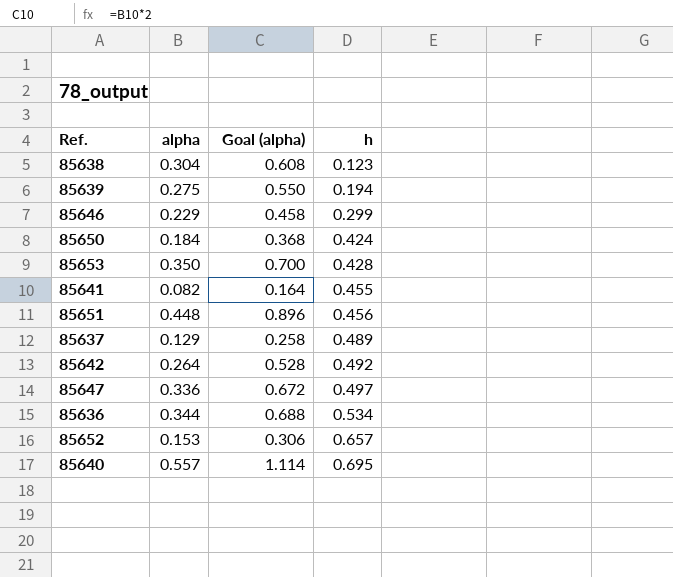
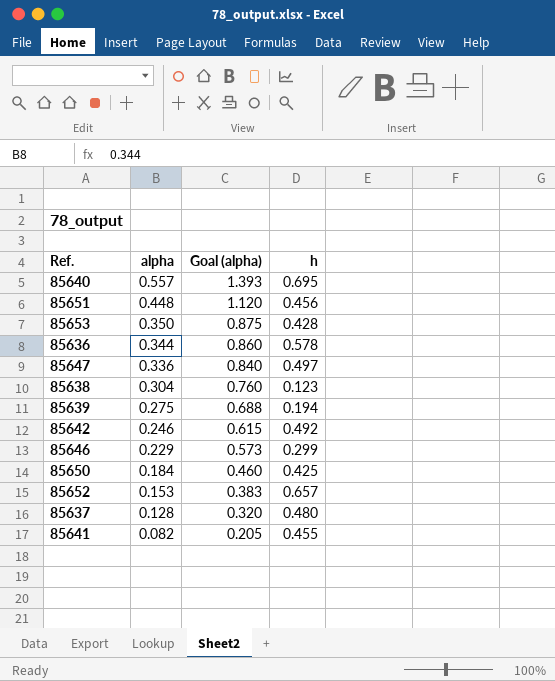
row order: h ascending -> alpha descending
column Goal (alpha) | formula: [alpha] * 2 -> [alpha] * 2.5
85636 | h: 0.534 -> 0.578
85642 | alpha: 0.264 -> 0.246
85650 | h: 0.424 -> 0.425
85637 | alpha: 0.129 -> 0.128
85637 | h: 0.489 -> 0.480

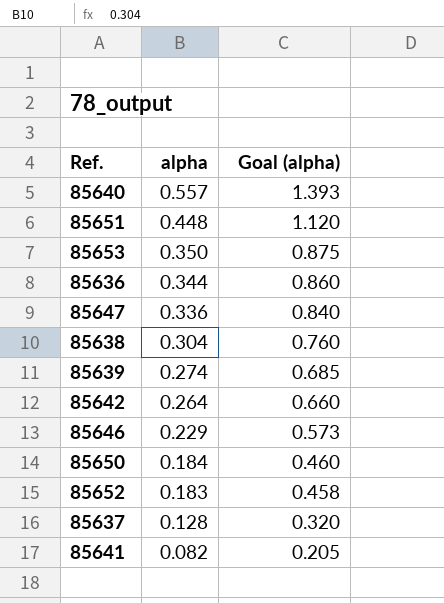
column h | position: 4 -> none
85639 | alpha: 0.275 -> 0.274
85639 | Goal (alpha): 0.688 -> 0.685
85642 | alpha: 0.246 -> 0.264
85642 | Goal (alpha): 0.615 -> 0.660
85652 | alpha: 0.153 -> 0.183
85652 | Goal (alpha): 0.383 -> 0.458

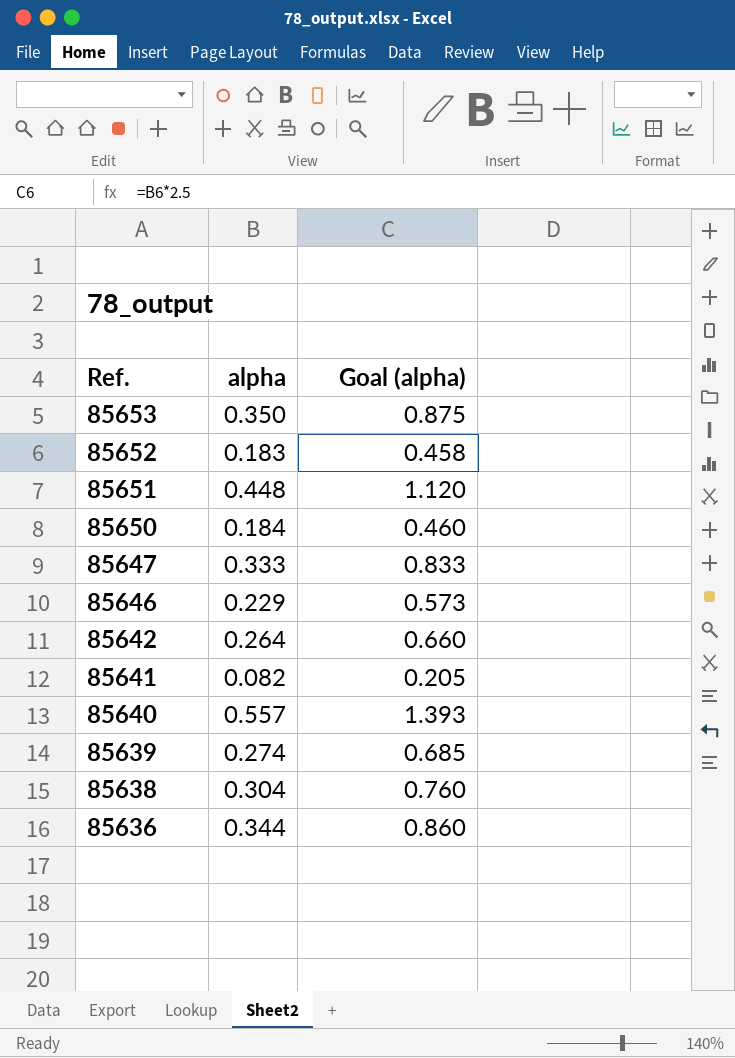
row order: alpha descending -> Ref. descending
row 85637: 0.128 | 0.320 -> none
85647 | alpha: 0.336 -> 0.333
85647 | Goal (alpha): 0.840 -> 0.833

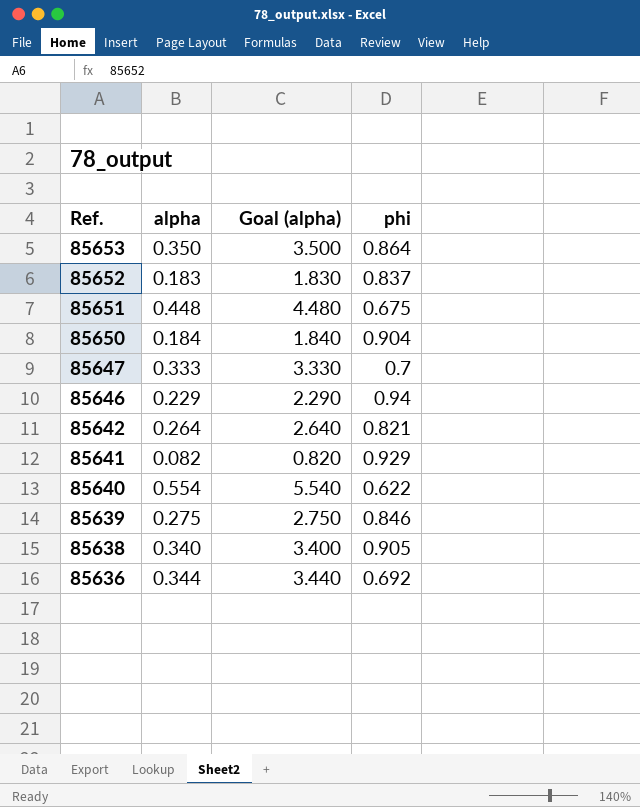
column Goal (alpha) | formula: [alpha] * 2.5 -> [alpha] * 10
column phi | position: none -> 4
85640 | alpha: 0.557 -> 0.554
85639 | alpha: 0.274 -> 0.275
85638 | alpha: 0.304 -> 0.340

